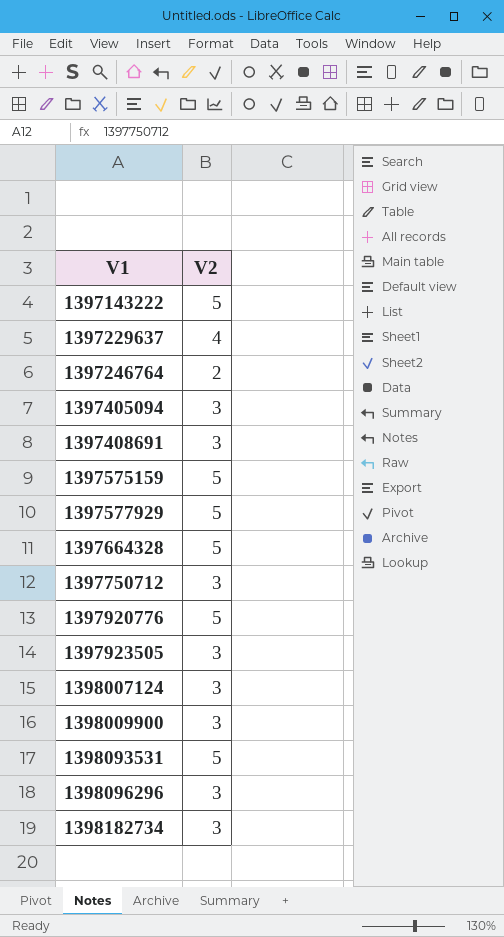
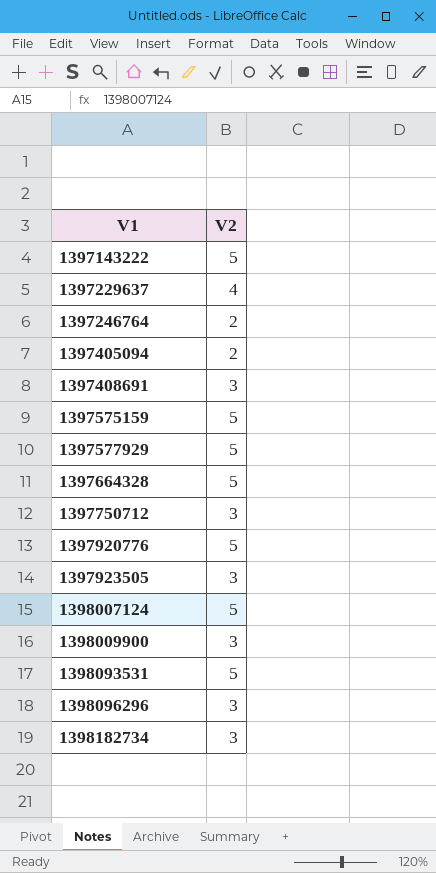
1397405094 | V2: 3 -> 2
1398007124 | V2: 3 -> 5

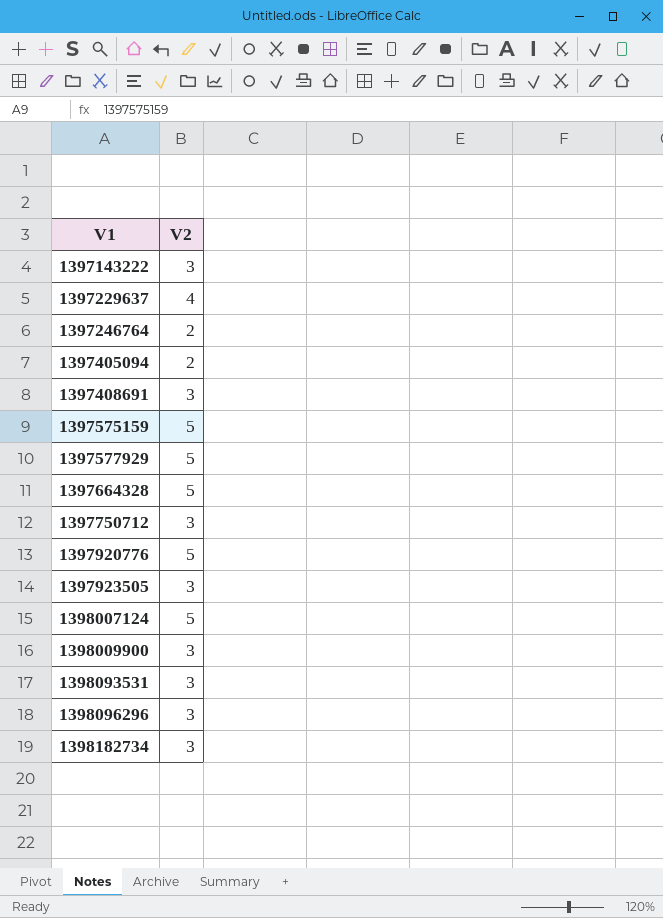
1397143222 | V2: 5 -> 3
1398093531 | V2: 5 -> 3

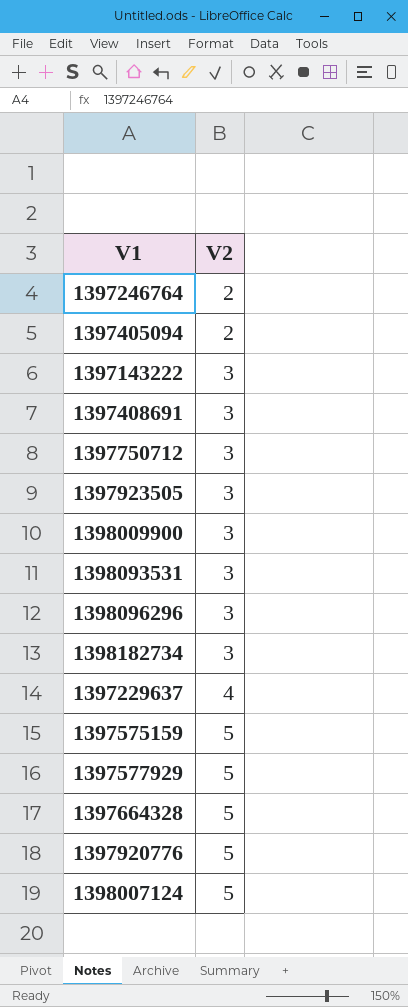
row order: V1 ascending -> V2 ascending

